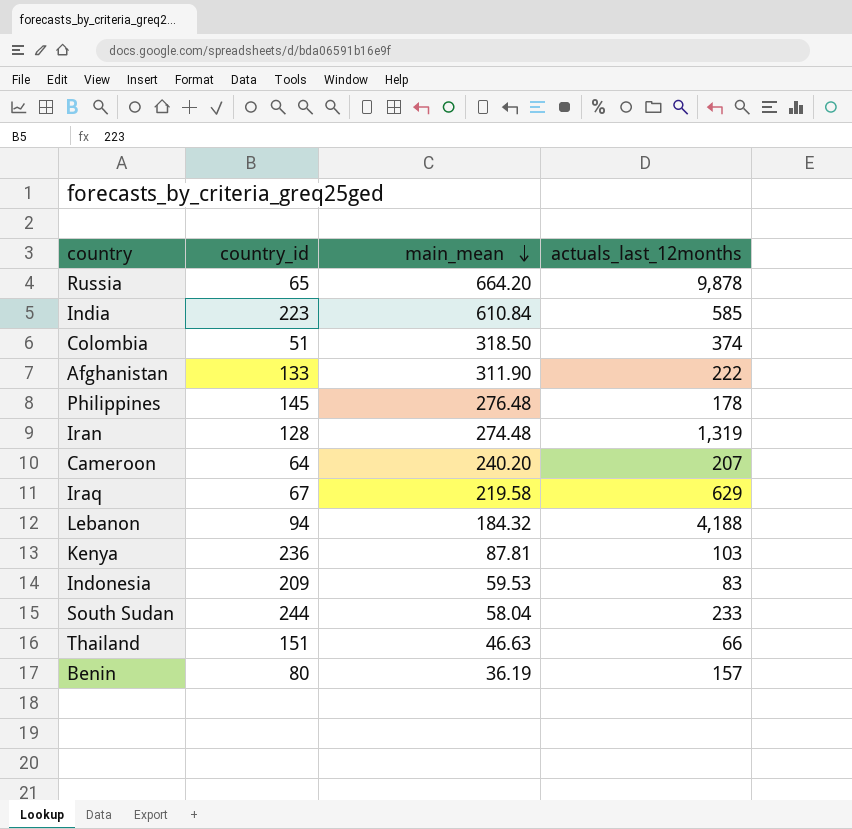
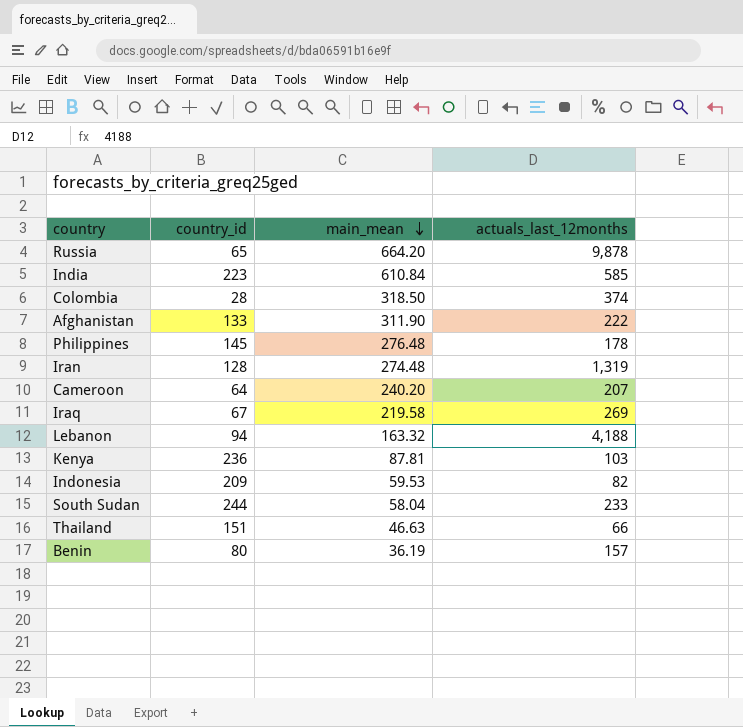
Colombia | country_id: 51 -> 28
Iraq | actuals_last_12months: 629 -> 269
Lebanon | main_mean: 184.32 -> 163.32
Indonesia | actuals_last_12months: 83 -> 82

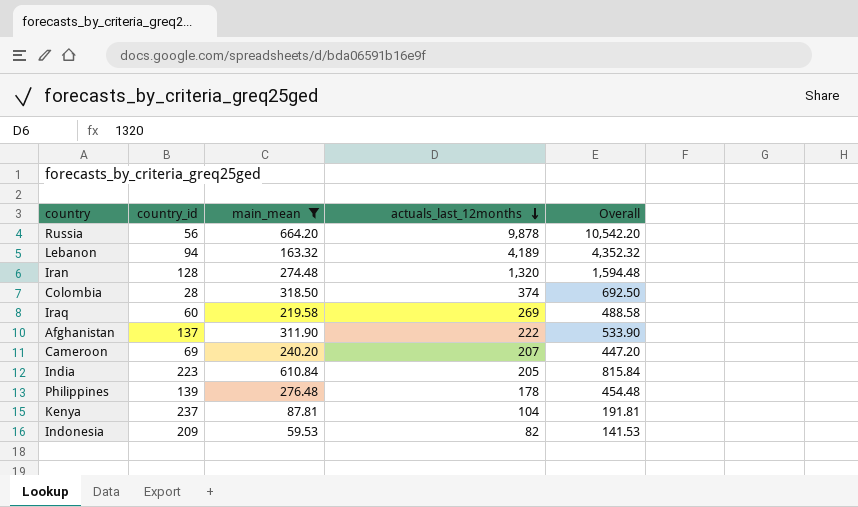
filter: none -> main_mean >= 59.53
row order: main_mean descending -> actuals_last_12months descending
column Overall | formula: none -> [main_mean] + [actuals_last_12months]
Russia | country_id: 65 -> 56
Lebanon | actuals_last_12months: 4,188 -> 4,189
Iran | actuals_last_12months: 1,319 -> 1,320
Iraq | country_id: 67 -> 60
Afghanistan | country_id: 133 -> 137
Cameroon | country_id: 64 -> 69
India | actuals_last_12months: 585 -> 205
Philippines | country_id: 145 -> 139
Kenya | country_id: 236 -> 237
Kenya | actuals_last_12months: 103 -> 104

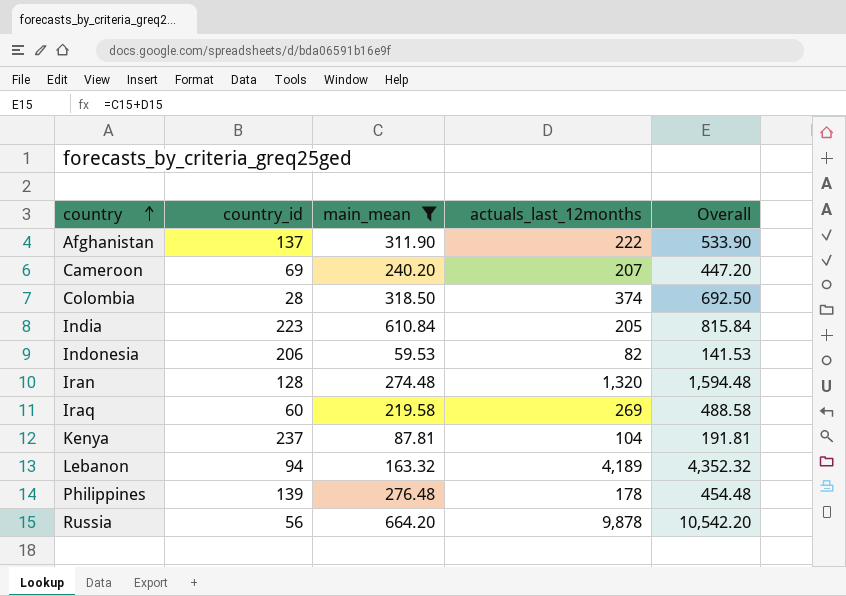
row order: actuals_last_12months descending -> country ascending
Indonesia | country_id: 209 -> 206

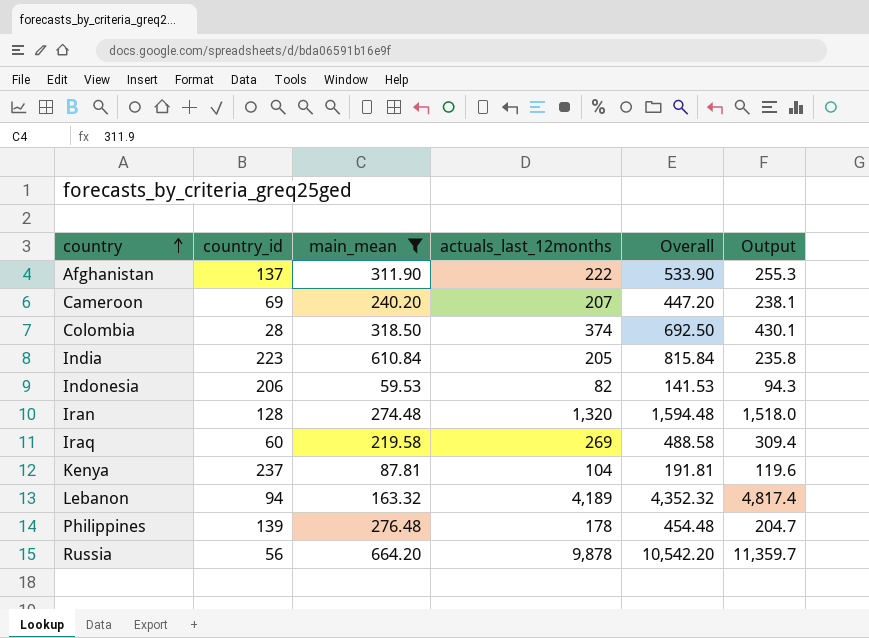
column Output | formula: none -> [actuals_last_12months] * 1.15

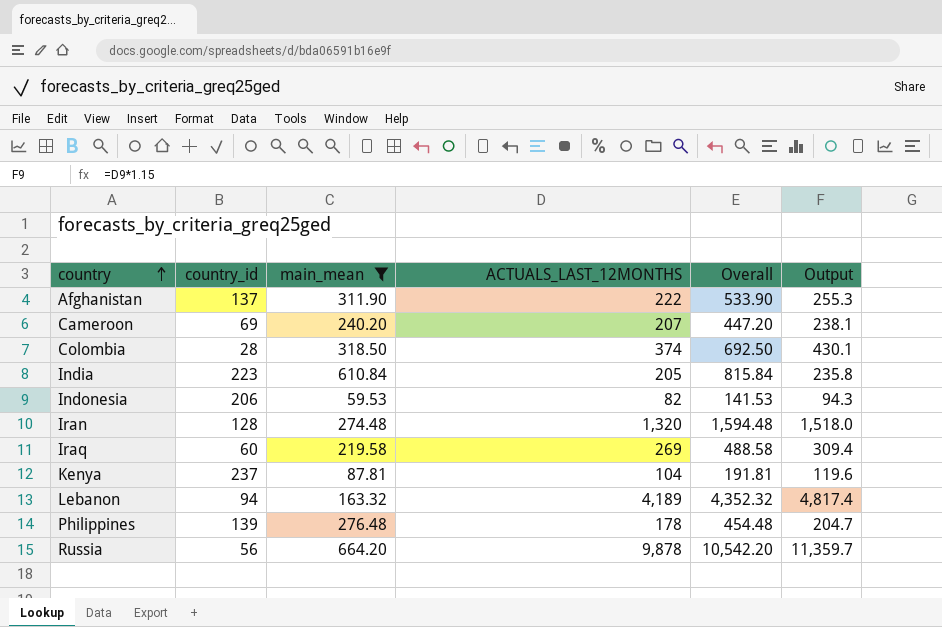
column name: actuals_last_12months -> ACTUALS_LAST_12MONTHS

